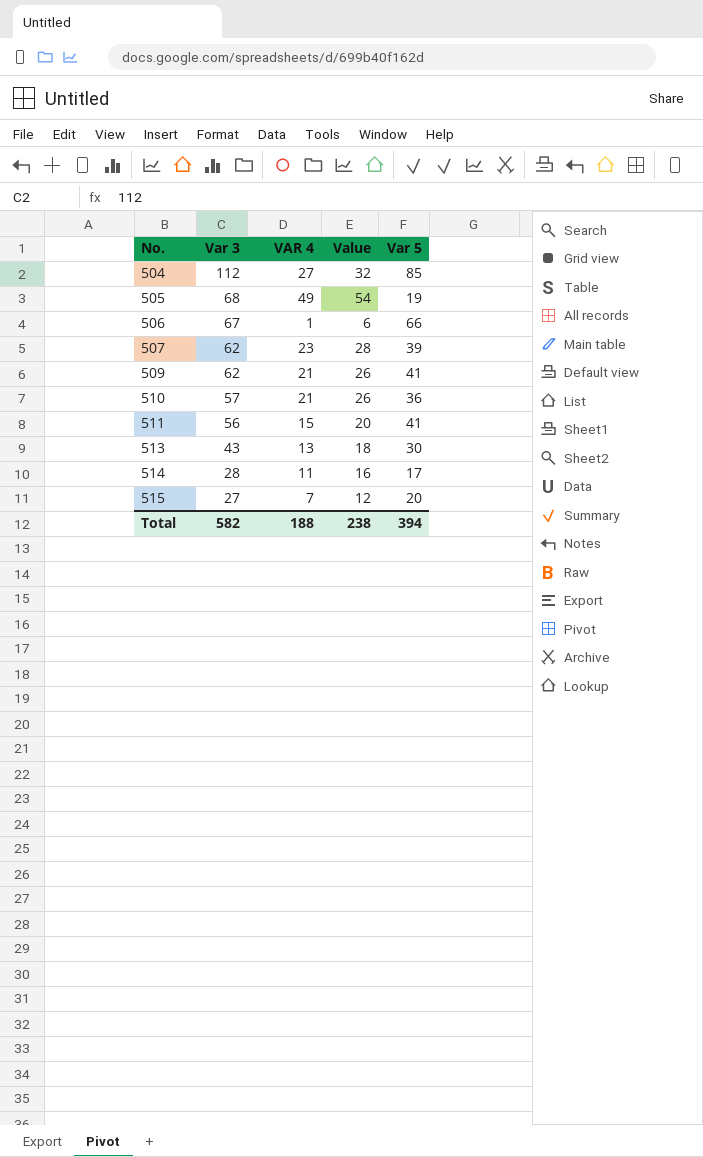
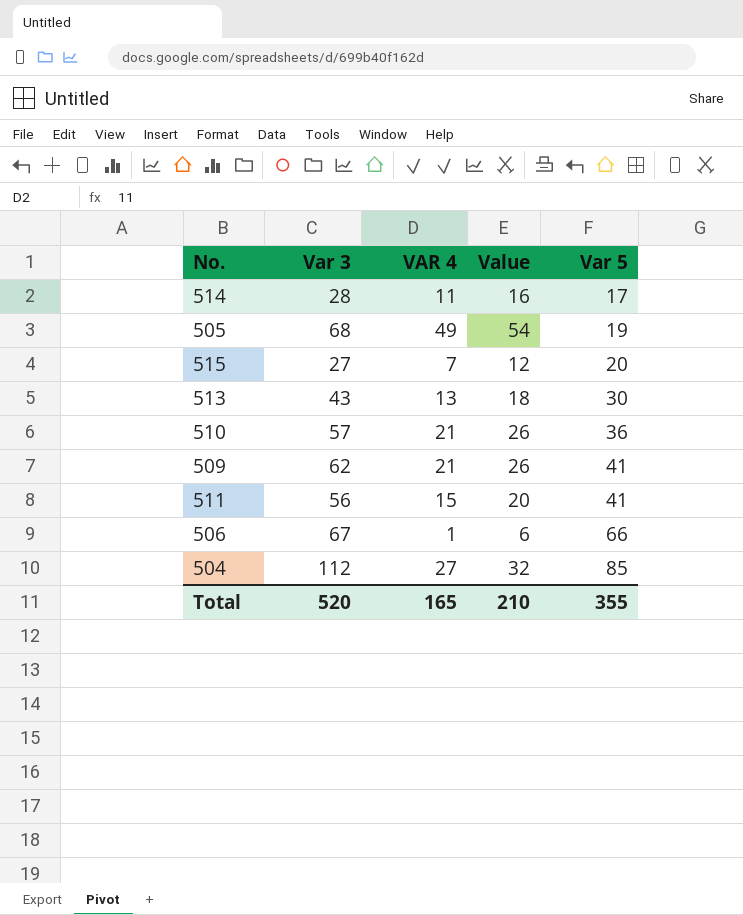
row order: No. ascending -> Var 5 ascending
row 507: 62 | 23 | 28 | 39 -> none
Total | Var 3: 582 -> 520
Total | VAR 4: 188 -> 165
Total | Value: 238 -> 210
Total | Var 5: 394 -> 355

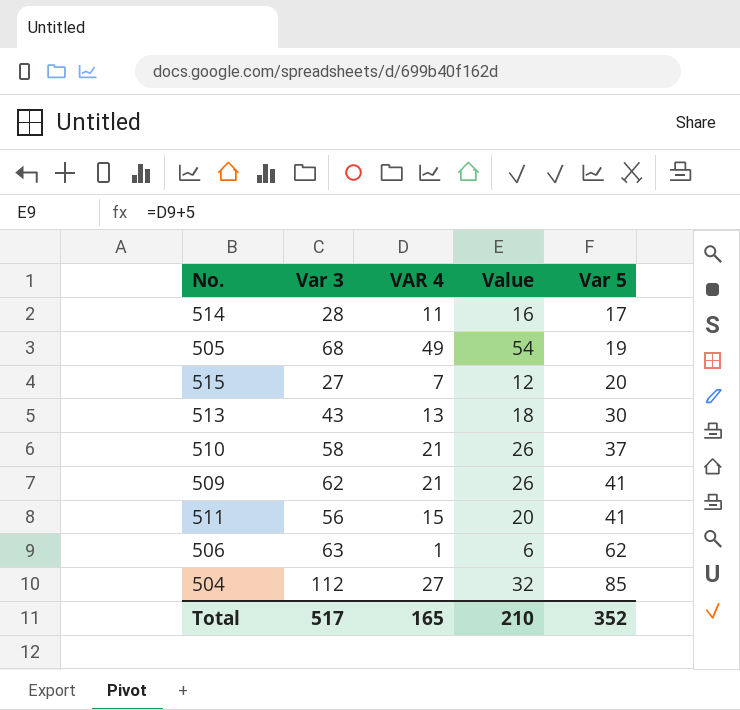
510 | Var 3: 57 -> 58
510 | Var 5: 36 -> 37
506 | Var 3: 67 -> 63
506 | Var 5: 66 -> 62
Total | Var 3: 520 -> 517
Total | Var 5: 355 -> 352

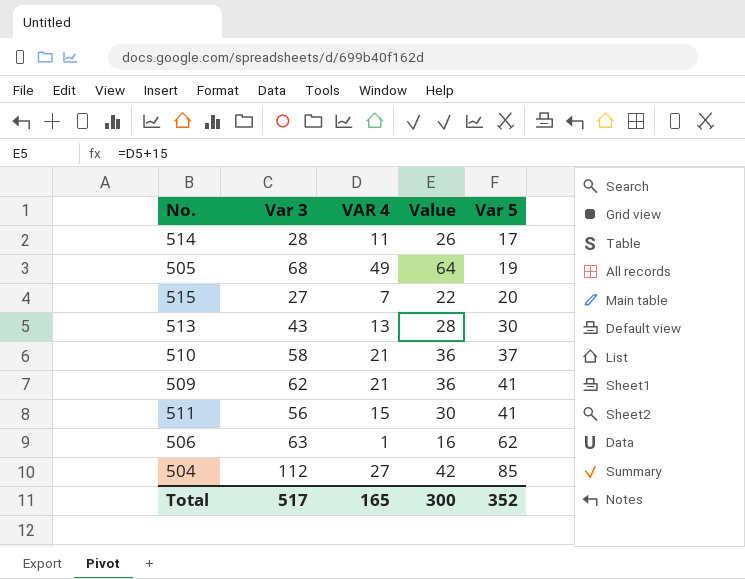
column Value | formula: [VAR 4] + 5 -> [VAR 4] + 15
Total | Value: 210 -> 300

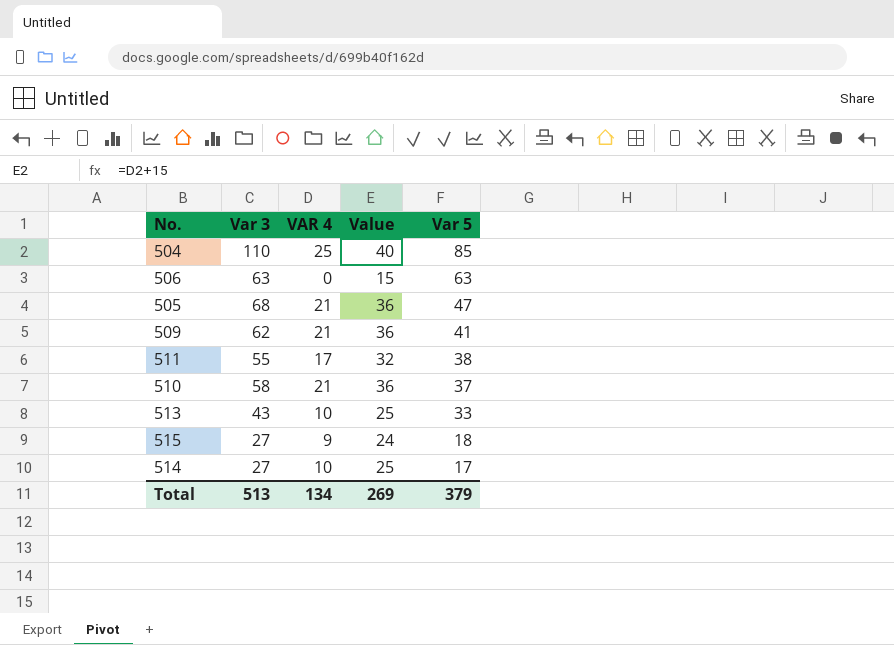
row order: Var 5 ascending -> Var 5 descending
504 | Var 3: 112 -> 110
504 | VAR 4: 27 -> 25
504 | Value: 42 -> 40
506 | VAR 4: 1 -> 0
506 | Value: 16 -> 15
506 | Var 5: 62 -> 63
505 | VAR 4: 49 -> 21
505 | Value: 64 -> 36
505 | Var 5: 19 -> 47
511 | Var 3: 56 -> 55
511 | VAR 4: 15 -> 17
511 | Value: 30 -> 32
511 | Var 5: 41 -> 38
513 | VAR 4: 13 -> 10
513 | Value: 28 -> 25
513 | Var 5: 30 -> 33
515 | VAR 4: 7 -> 9
515 | Value: 22 -> 24
515 | Var 5: 20 -> 18
514 | Var 3: 28 -> 27
514 | VAR 4: 11 -> 10
514 | Value: 26 -> 25
Total | Var 3: 517 -> 513
Total | VAR 4: 165 -> 134
Total | Value: 300 -> 269
Total | Var 5: 352 -> 379

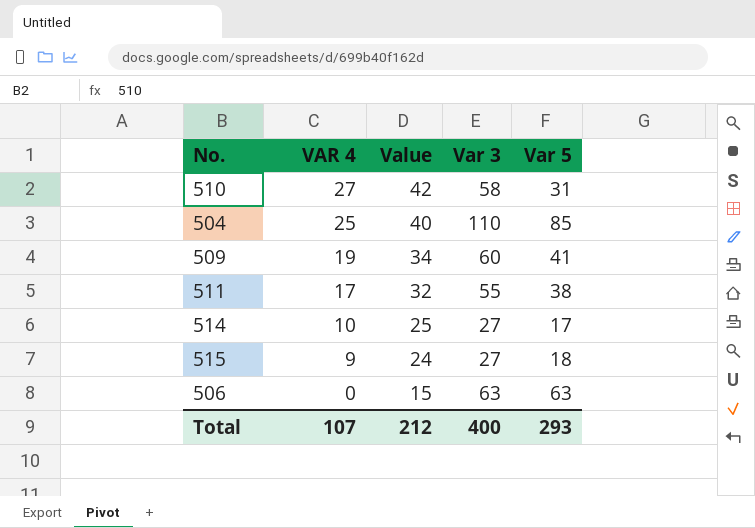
row order: Var 5 descending -> VAR 4 descending
column Var 3 | position: 2 -> 4
row 505: 68 | 21 | 36 | 47 -> none
row 513: 43 | 10 | 25 | 33 -> none
510 | VAR 4: 21 -> 27
510 | Value: 36 -> 42
510 | Var 5: 37 -> 31
509 | VAR 4: 21 -> 19
509 | Value: 36 -> 34
509 | Var 3: 62 -> 60
Total | VAR 4: 134 -> 107
Total | Value: 269 -> 212
Total | Var 3: 513 -> 400
Total | Var 5: 379 -> 293

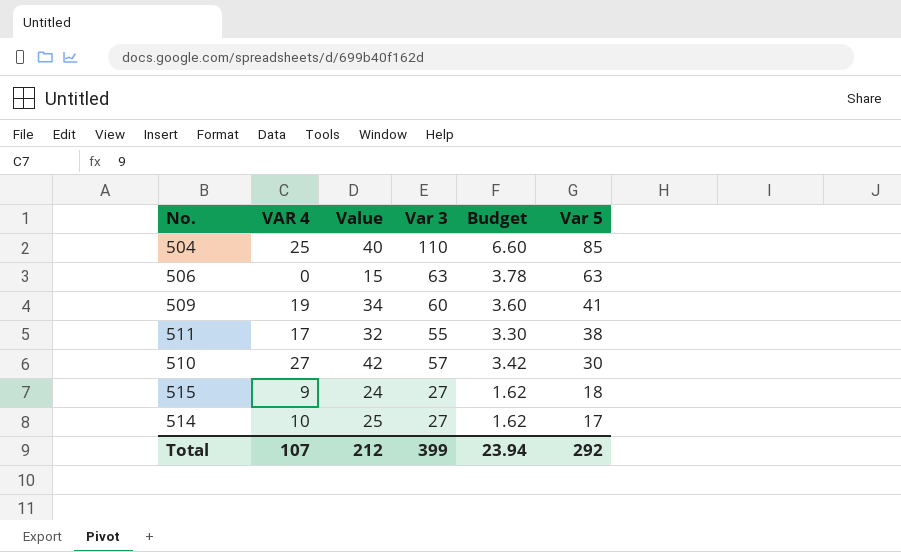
row order: VAR 4 descending -> Var 5 descending
column Budget | formula: none -> [Var 3] * 0.06
510 | Var 3: 58 -> 57
510 | Var 5: 31 -> 30
Total | Var 3: 400 -> 399
Total | Var 5: 293 -> 292

